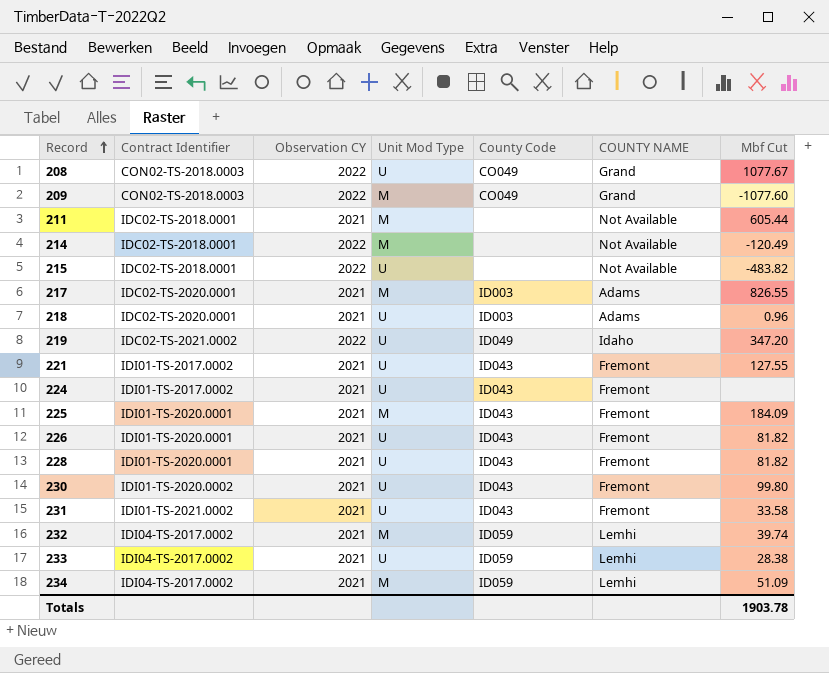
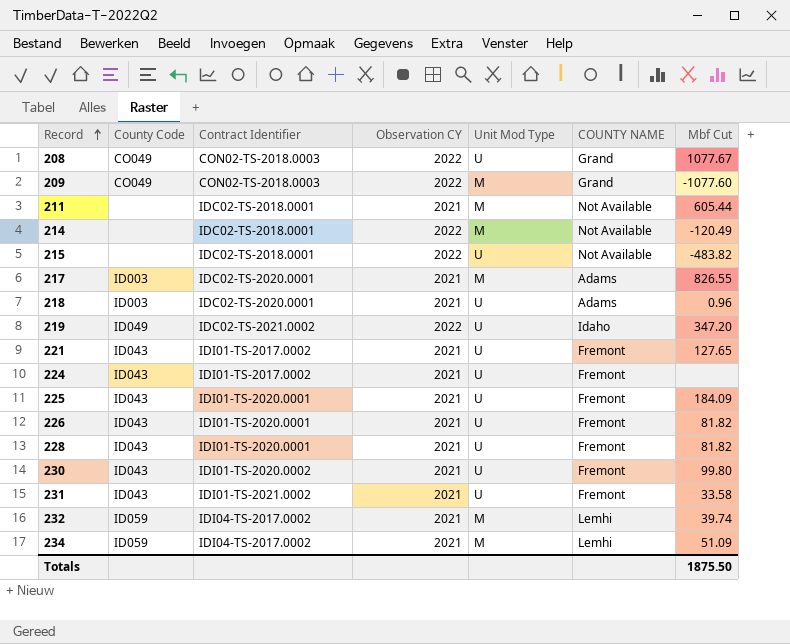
column County Code | position: 5 -> 2
row 233: IDI04-TS-2017.0002 | 2021 | U | ID059 | Lemhi | 28.38 -> none
221 | Mbf Cut: 127.55 -> 127.65
225 | Unit Mod Type: M -> U
Totals | Mbf Cut: 1903.78 -> 1875.50

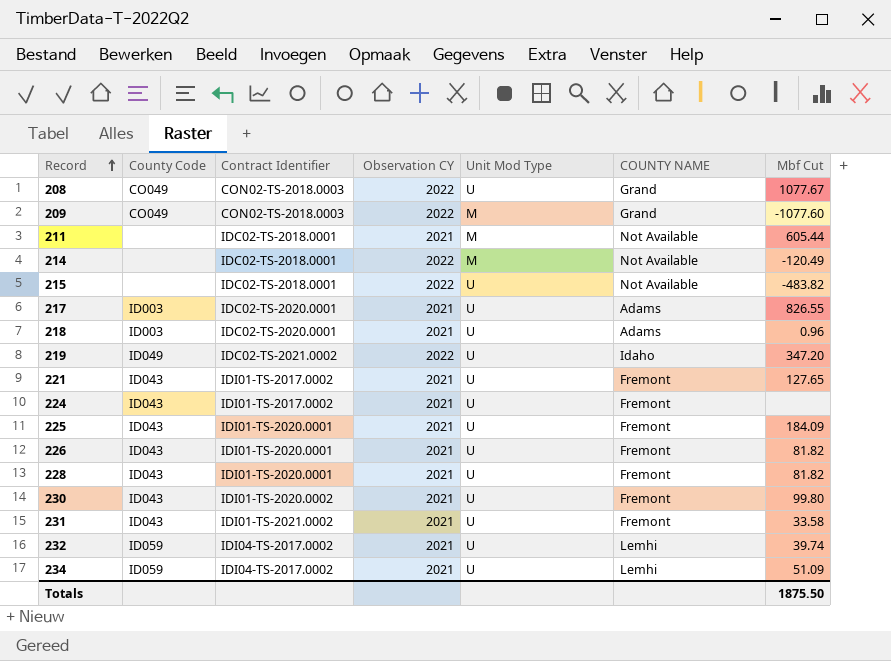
217 | Unit Mod Type: M -> U
232 | Unit Mod Type: M -> U
234 | Unit Mod Type: M -> U

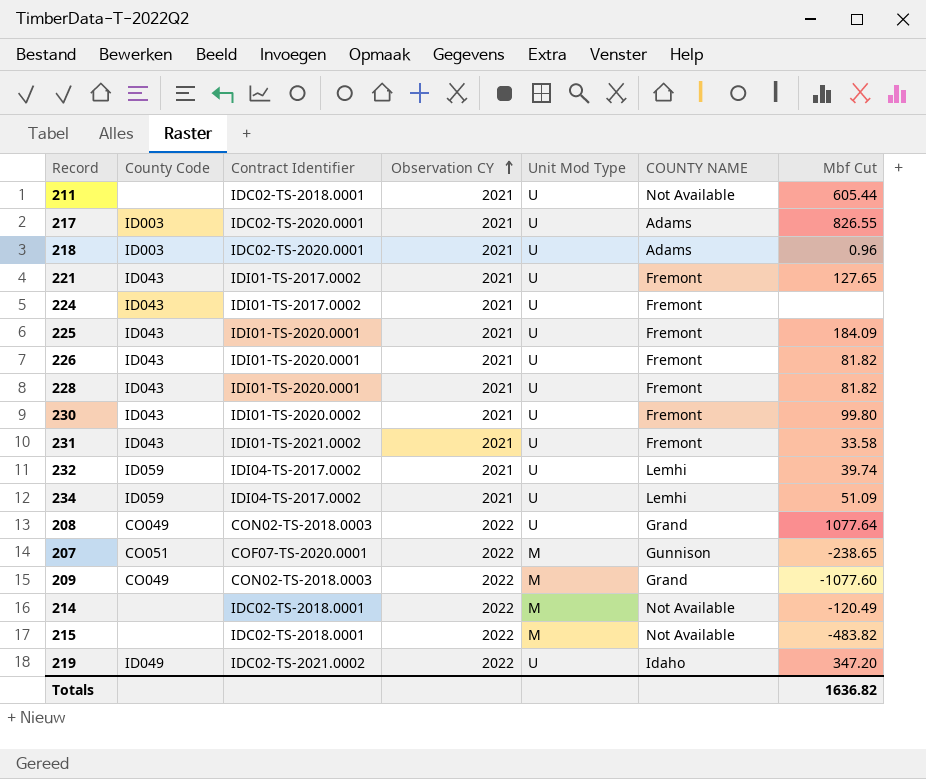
row order: Record ascending -> Observation CY ascending
211 | Unit Mod Type: M -> U
208 | Mbf Cut: 1077.67 -> 1077.64
row 207: none -> CO051 | COF07-TS-2020.0001 | 2022 | M | Gunnison | -238.65
215 | Unit Mod Type: U -> M
Totals | Mbf Cut: 1875.50 -> 1636.82

